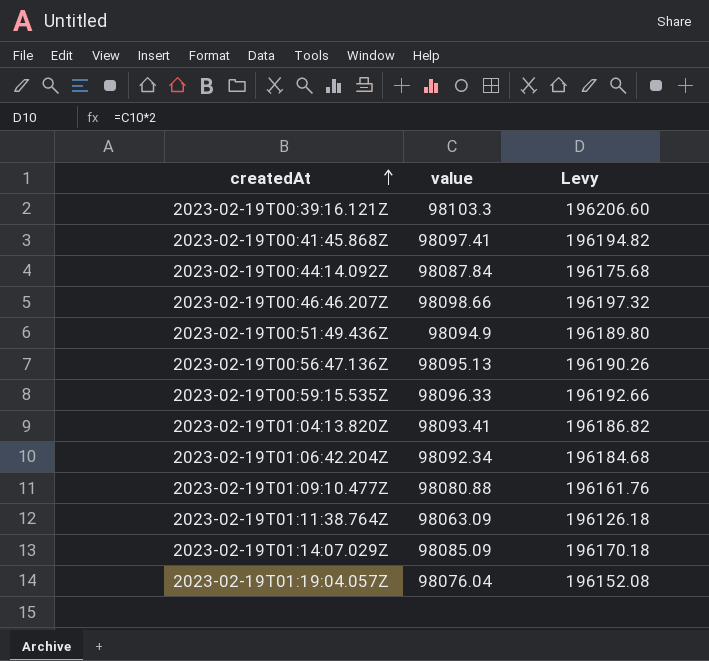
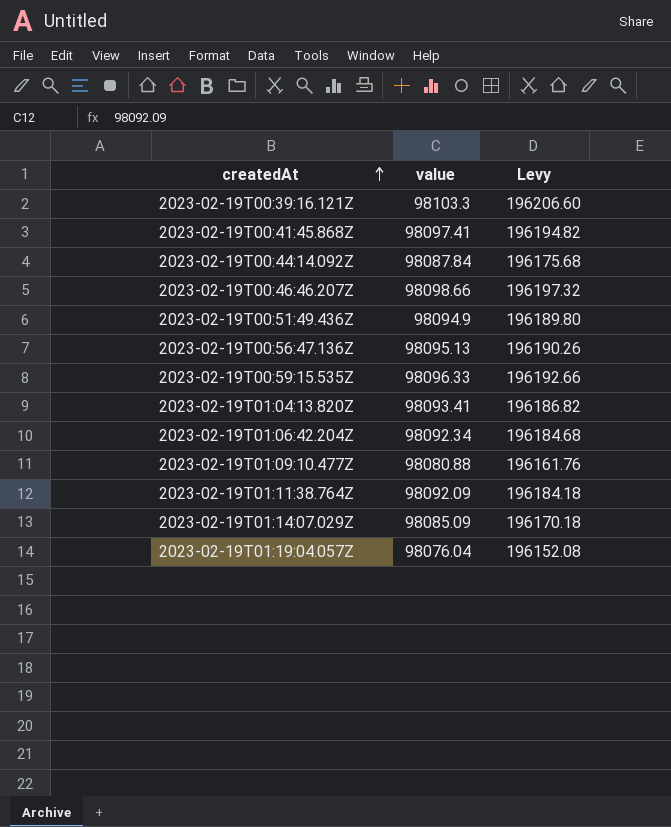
2023-02-19T01:11:38.764Z | value: 98063.09 -> 98092.09
2023-02-19T01:11:38.764Z | Levy: 196126.18 -> 196184.18

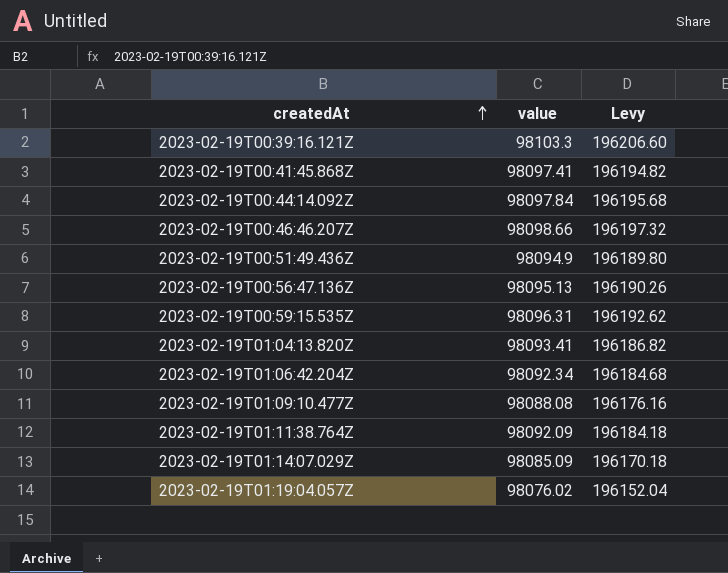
2023-02-19T00:44:14.092Z | value: 98087.84 -> 98097.84
2023-02-19T00:44:14.092Z | Levy: 196175.68 -> 196195.68
2023-02-19T00:59:15.535Z | value: 98096.33 -> 98096.31
2023-02-19T00:59:15.535Z | Levy: 196192.66 -> 196192.62
2023-02-19T01:09:10.477Z | value: 98080.88 -> 98088.08
2023-02-19T01:09:10.477Z | Levy: 196161.76 -> 196176.16
2023-02-19T01:19:04.057Z | value: 98076.04 -> 98076.02
2023-02-19T01:19:04.057Z | Levy: 196152.08 -> 196152.04

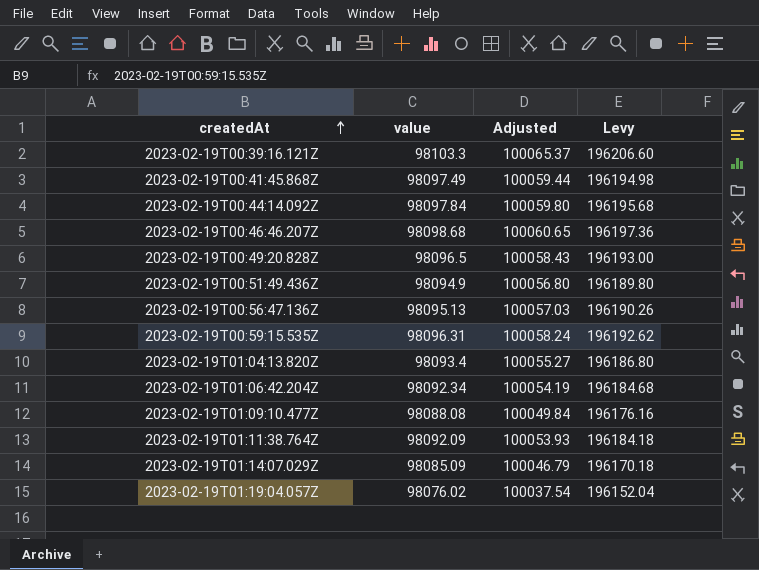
column Adjusted | formula: none -> [value] * 1.02
2023-02-19T00:41:45.868Z | value: 98097.41 -> 98097.49
2023-02-19T00:41:45.868Z | Levy: 196194.82 -> 196194.98
2023-02-19T00:46:46.207Z | value: 98098.66 -> 98098.68
2023-02-19T00:46:46.207Z | Levy: 196197.32 -> 196197.36
row 2023-02-19T00:49:20.828Z: none -> 98096.5 | 100058.43 | 196193.00
2023-02-19T01:04:13.820Z | value: 98093.41 -> 98093.4
2023-02-19T01:04:13.820Z | Levy: 196186.82 -> 196186.80

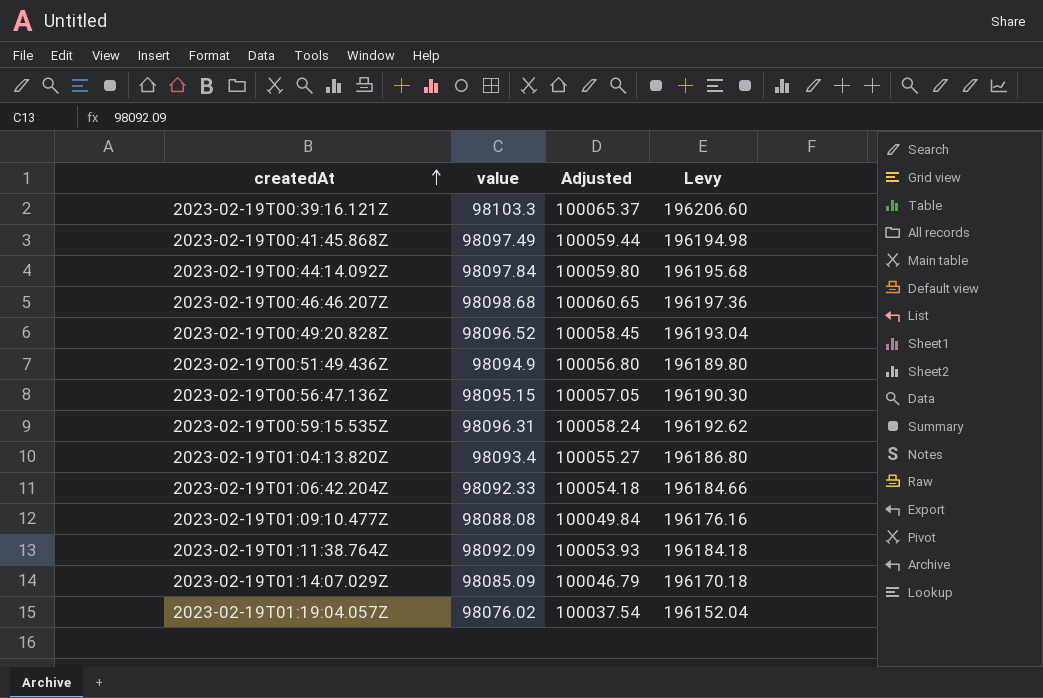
2023-02-19T00:49:20.828Z | value: 98096.5 -> 98096.52
2023-02-19T00:49:20.828Z | Adjusted: 100058.43 -> 100058.45
2023-02-19T00:49:20.828Z | Levy: 196193.00 -> 196193.04
2023-02-19T00:56:47.136Z | value: 98095.13 -> 98095.15
2023-02-19T00:56:47.136Z | Adjusted: 100057.03 -> 100057.05
2023-02-19T00:56:47.136Z | Levy: 196190.26 -> 196190.30
2023-02-19T01:06:42.204Z | value: 98092.34 -> 98092.33
2023-02-19T01:06:42.204Z | Adjusted: 100054.19 -> 100054.18
2023-02-19T01:06:42.204Z | Levy: 196184.68 -> 196184.66

